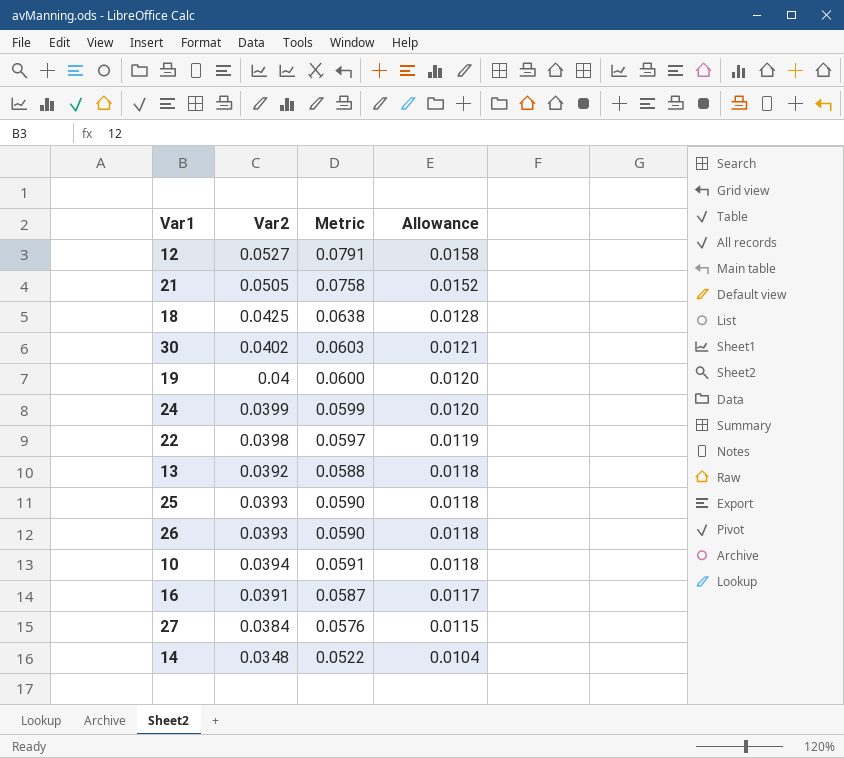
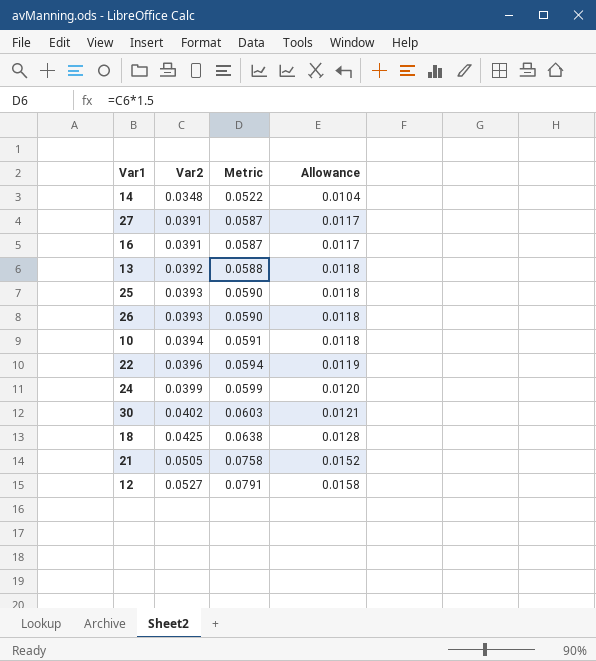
row order: Allowance descending -> Var2 ascending
row 19: 0.04 | 0.0600 | 0.0120 -> none
27 | Var2: 0.0384 -> 0.0391
27 | Metric: 0.0576 -> 0.0587
27 | Allowance: 0.0115 -> 0.0117
22 | Var2: 0.0398 -> 0.0396
22 | Metric: 0.0597 -> 0.0594

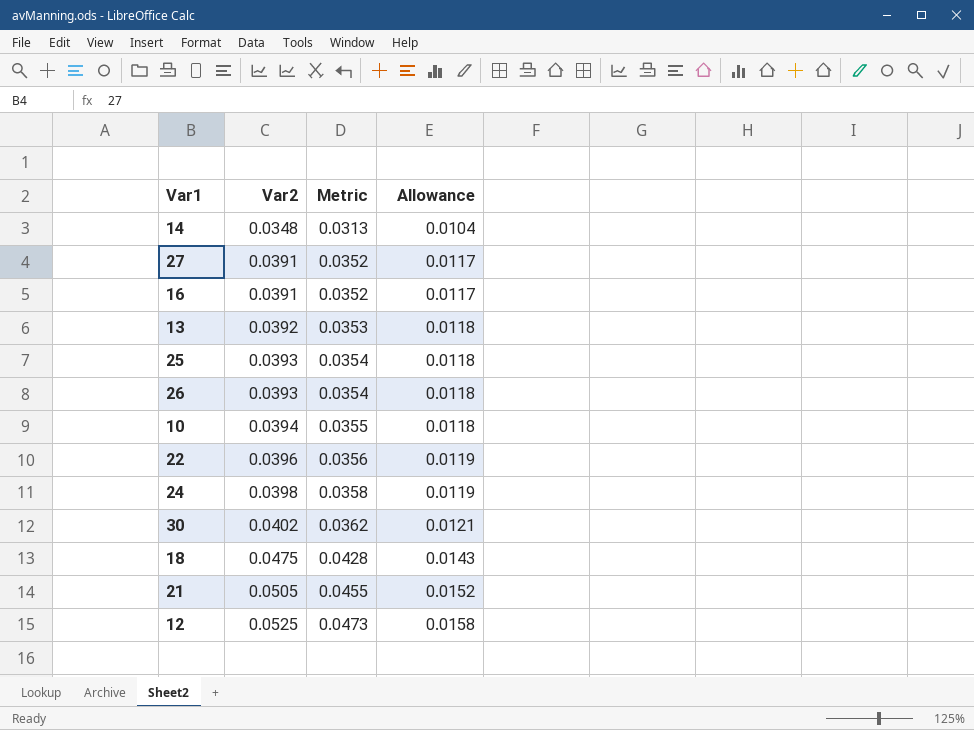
column Metric | formula: [Var2] * 1.5 -> [Var2] * 0.9
24 | Var2: 0.0399 -> 0.0398
24 | Allowance: 0.0120 -> 0.0119
18 | Var2: 0.0425 -> 0.0475
18 | Allowance: 0.0128 -> 0.0143
12 | Var2: 0.0527 -> 0.0525

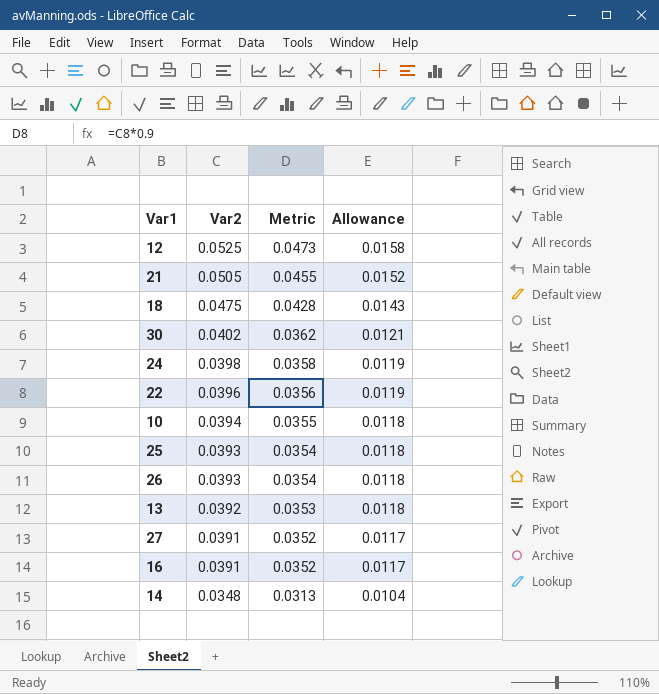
row order: Var2 ascending -> Var2 descending

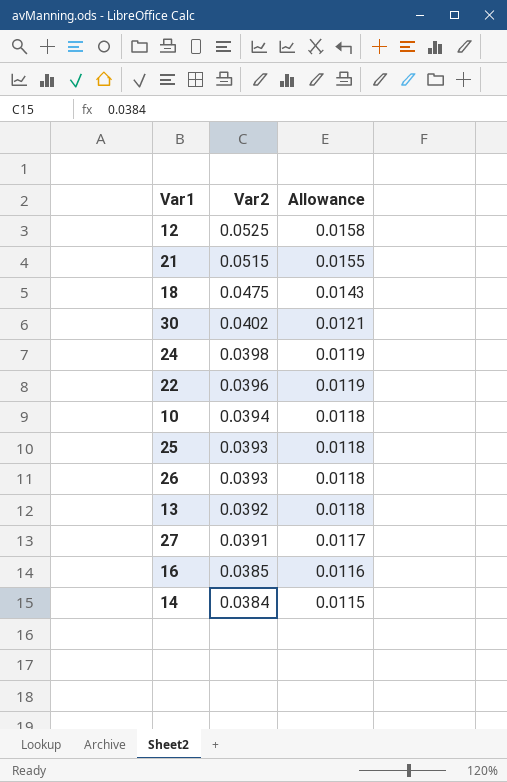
column Metric | formula: [Var2] * 0.9 -> none
21 | Var2: 0.0505 -> 0.0515
21 | Allowance: 0.0152 -> 0.0155
16 | Var2: 0.0391 -> 0.0385
16 | Allowance: 0.0117 -> 0.0116
14 | Var2: 0.0348 -> 0.0384
14 | Allowance: 0.0104 -> 0.0115

